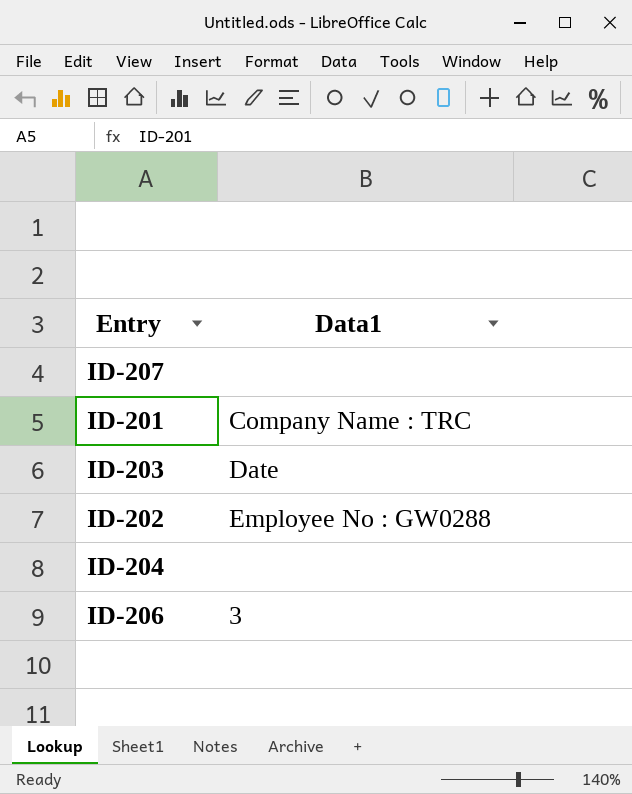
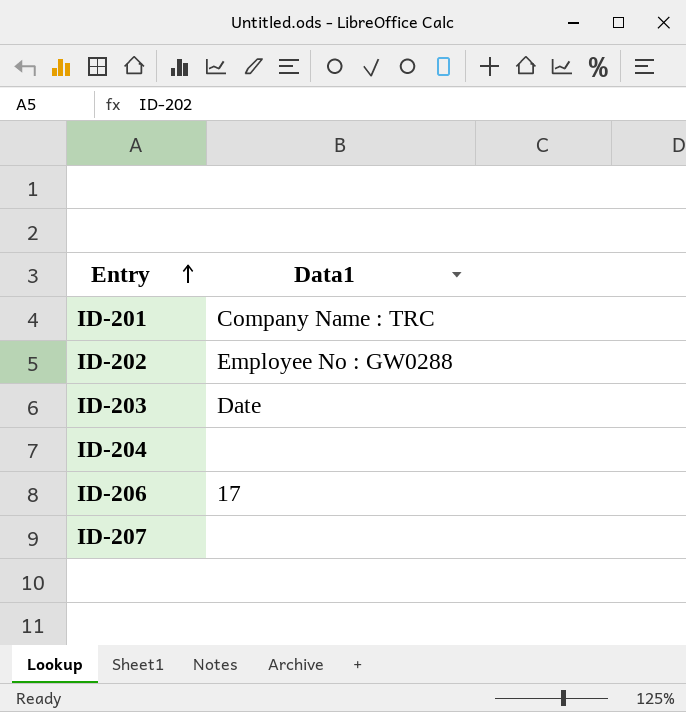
row order: none -> Entry ascending
ID-206 | Data1: 3 -> 17

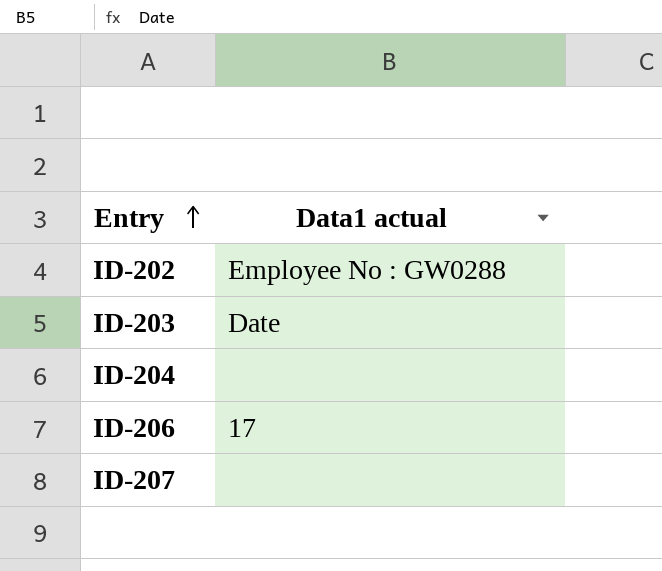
column name: Data1 -> Data1 actual
row ID-201: Company Name : TRC -> none

